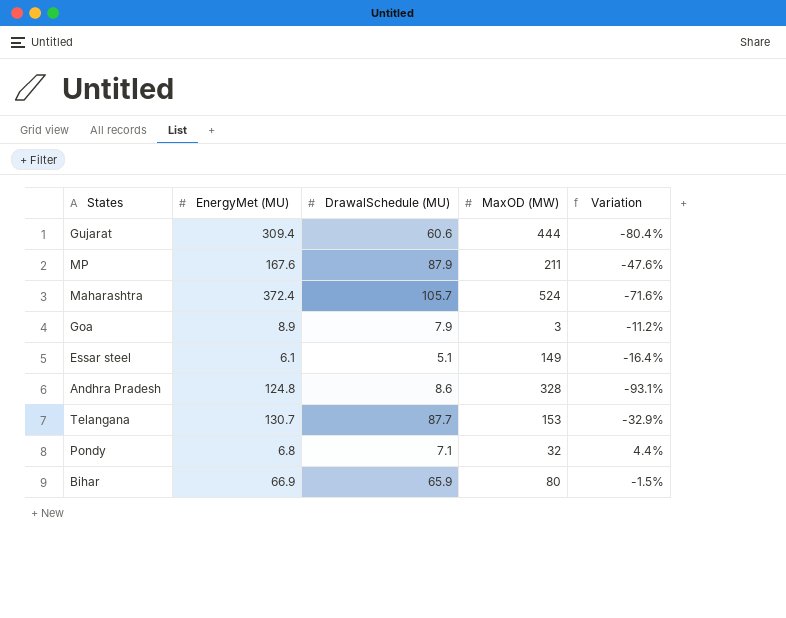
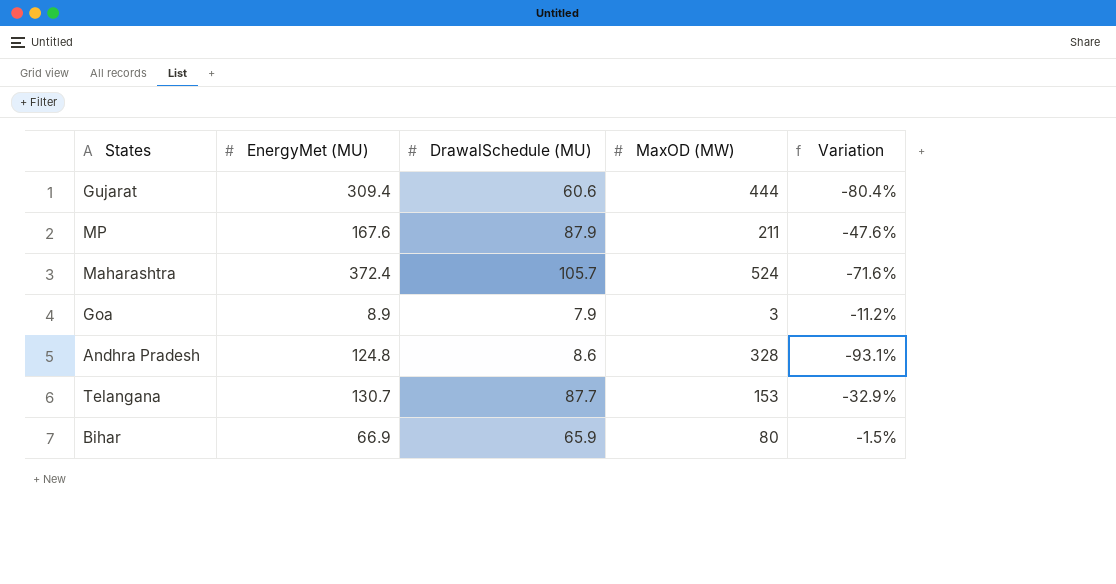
row Essar steel: 6.1 | 5.1 | 149 | -16.4% -> none
row Pondy: 6.8 | 7.1 | 32 | 4.4% -> none

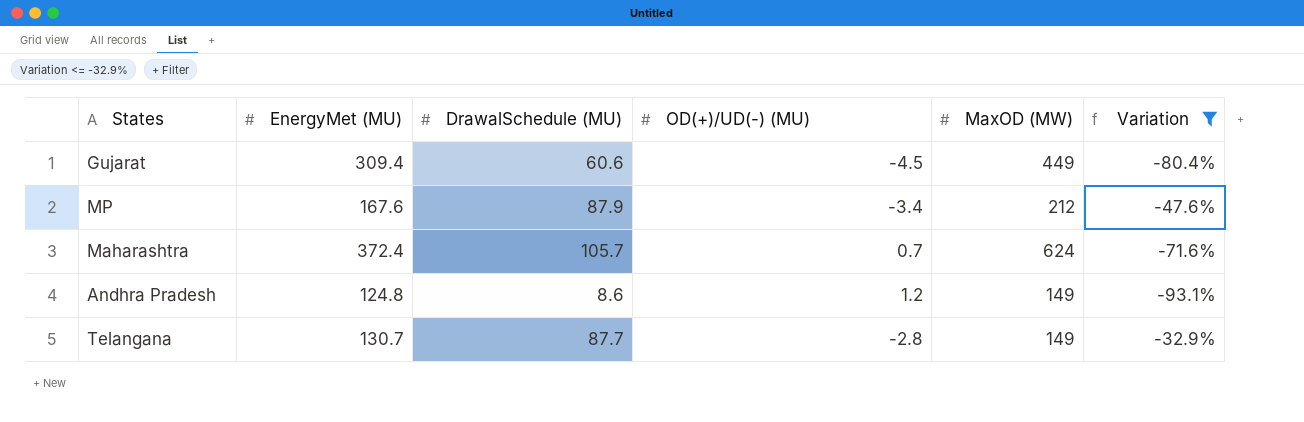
filter: none -> Variation <= -32.9%
column OD(+)/UD(-) (MU) | position: none -> 4
Gujarat | MaxOD (MW): 444 -> 449
MP | MaxOD (MW): 211 -> 212
Maharashtra | MaxOD (MW): 524 -> 624
Andhra Pradesh | MaxOD (MW): 328 -> 149
Telangana | MaxOD (MW): 153 -> 149

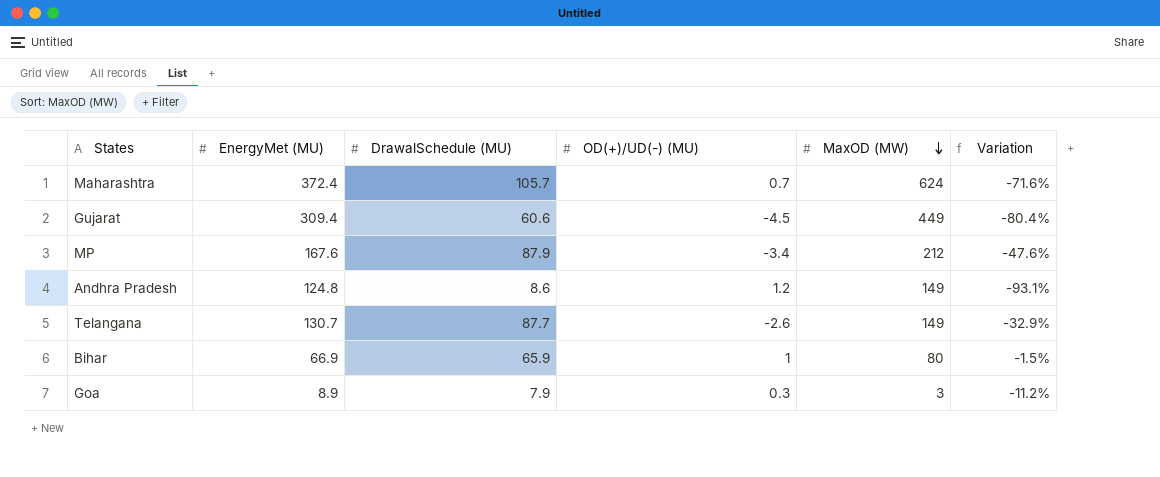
filter: Variation <= -32.9% -> none
row order: none -> MaxOD (MW) descending
Telangana | OD(+)/UD(-) (MU): -2.8 -> -2.6

